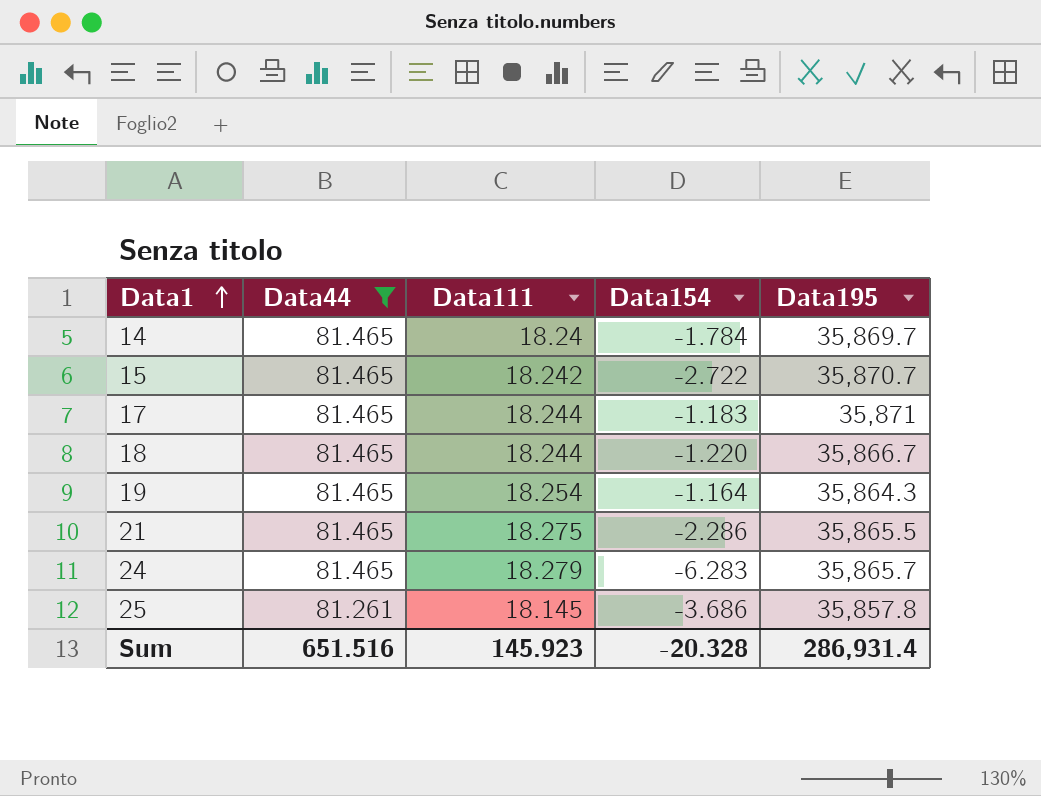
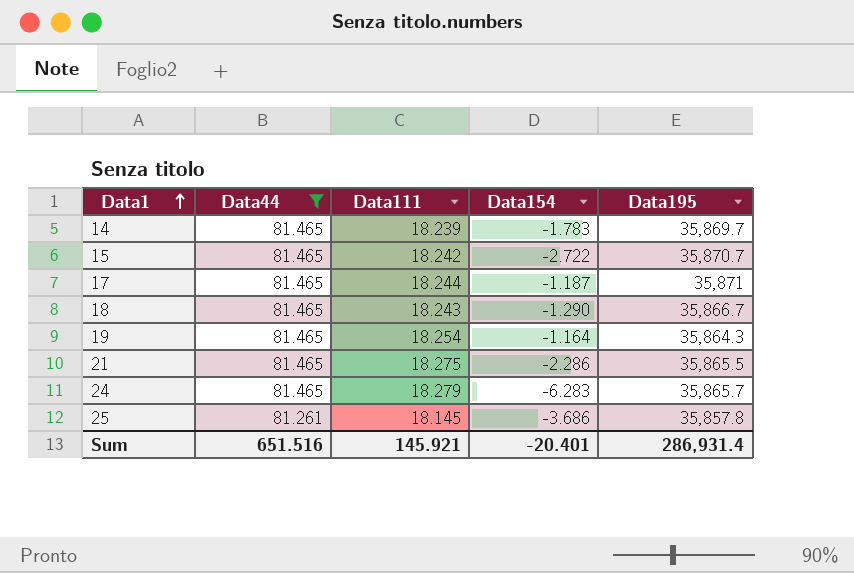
14 | Data111: 18.24 -> 18.239
14 | Data154: -1.784 -> -1.783
17 | Data154: -1.183 -> -1.187
18 | Data111: 18.244 -> 18.243
18 | Data154: -1.220 -> -1.290
Sum | Data111: 145.923 -> 145.921
Sum | Data154: -20.328 -> -20.401

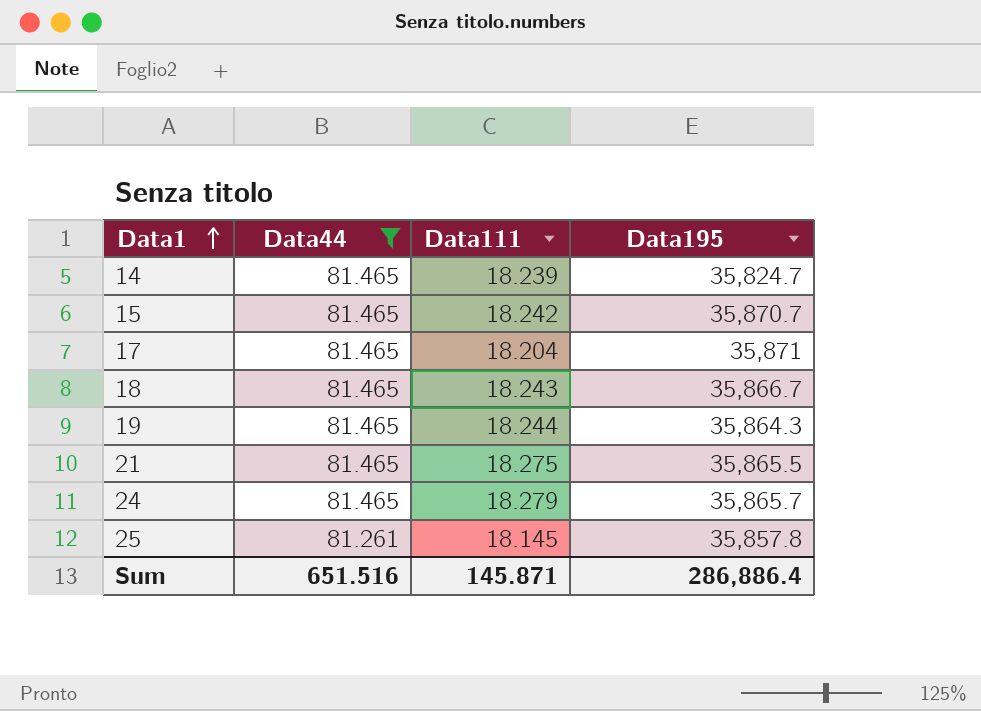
column Data154 | position: 4 -> none
14 | Data195: 35,869.7 -> 35,824.7
17 | Data111: 18.244 -> 18.204
19 | Data111: 18.254 -> 18.244
Sum | Data111: 145.921 -> 145.871
Sum | Data195: 286,931.4 -> 286,886.4

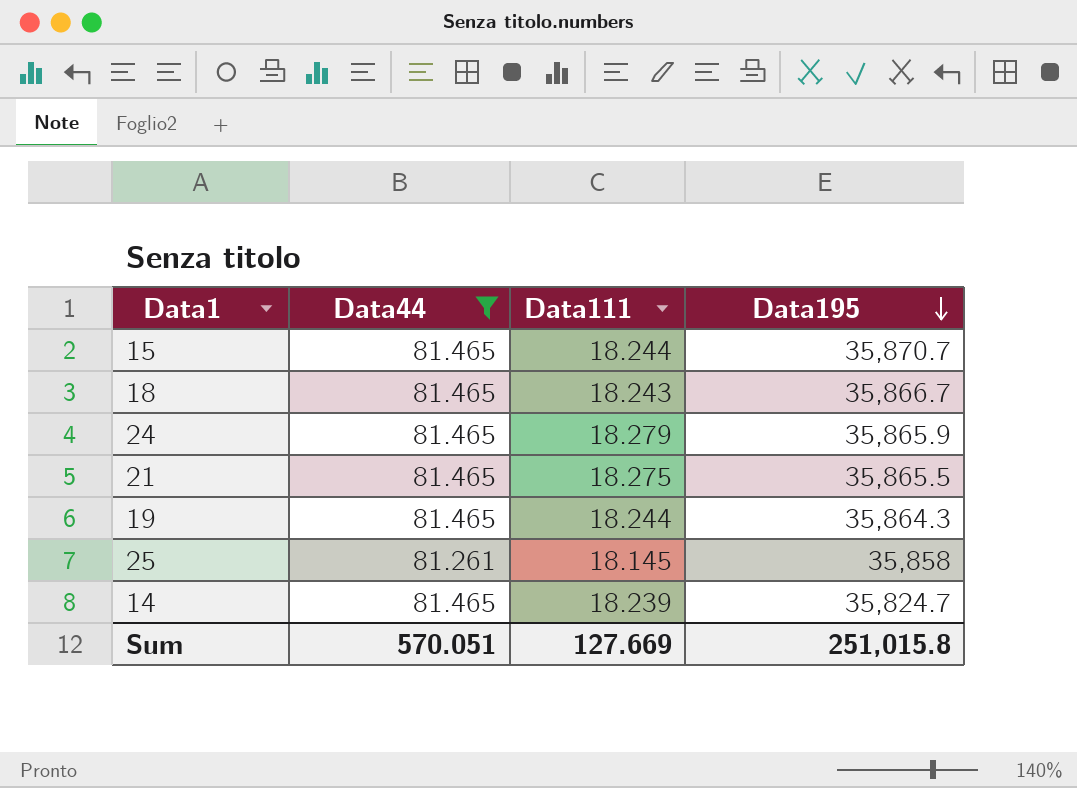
row order: Data1 ascending -> Data195 descending
row 17: 81.465 | 18.204 | 35,871 -> none
15 | Data111: 18.242 -> 18.244
24 | Data195: 35,865.7 -> 35,865.9
25 | Data195: 35,857.8 -> 35,858
Sum | Data44: 651.516 -> 570.051
Sum | Data111: 145.871 -> 127.669
Sum | Data195: 286,886.4 -> 251,015.8

